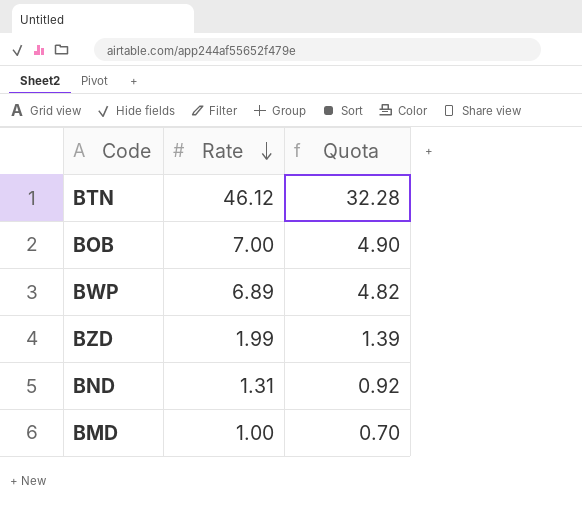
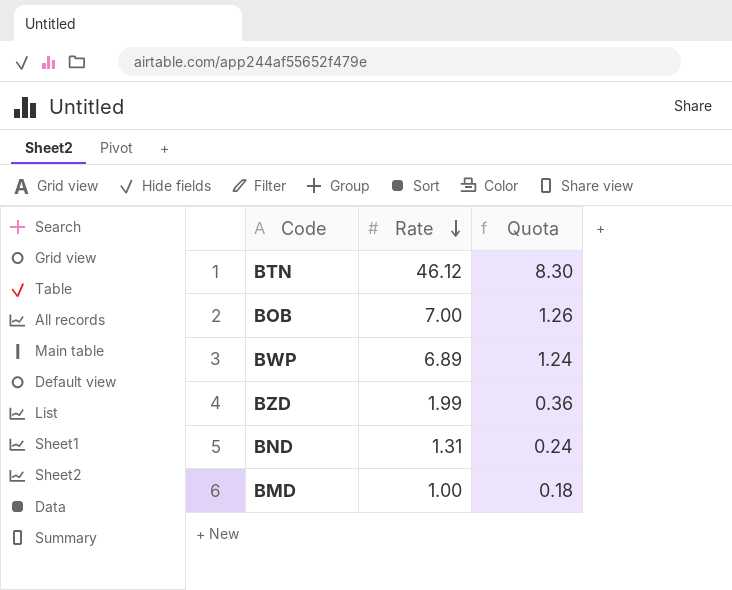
column Quota | formula: [Rate] * 0.7 -> [Rate] * 0.18

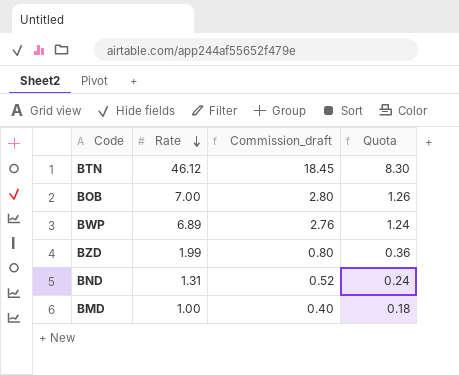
column Commission_draft | formula: none -> [Rate] * 0.4

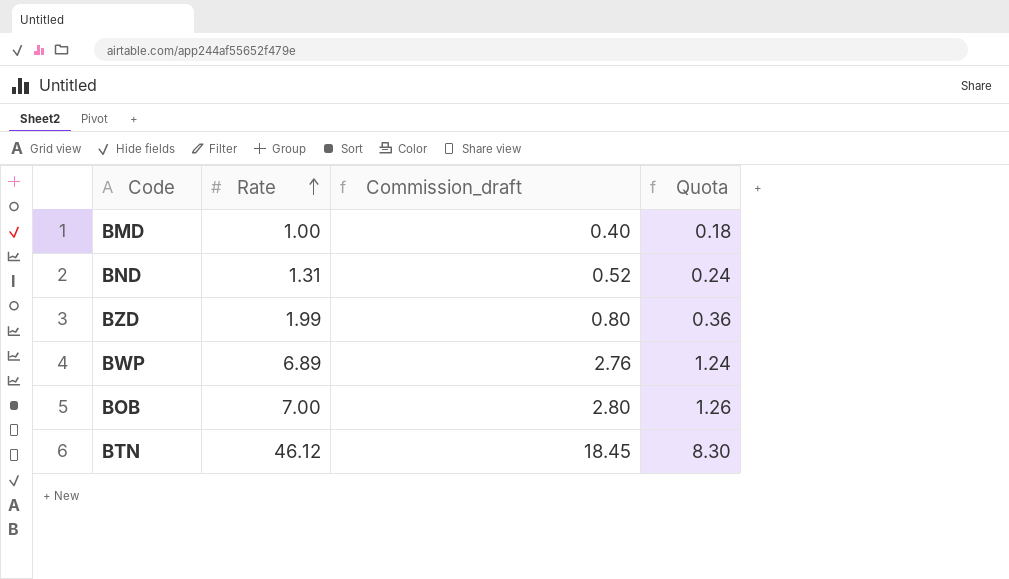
row order: Rate descending -> Rate ascending

